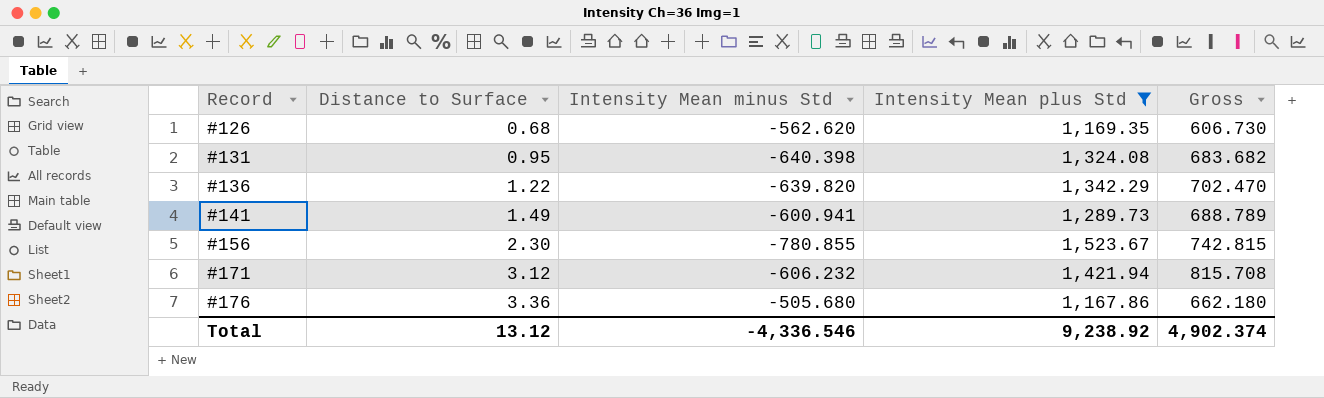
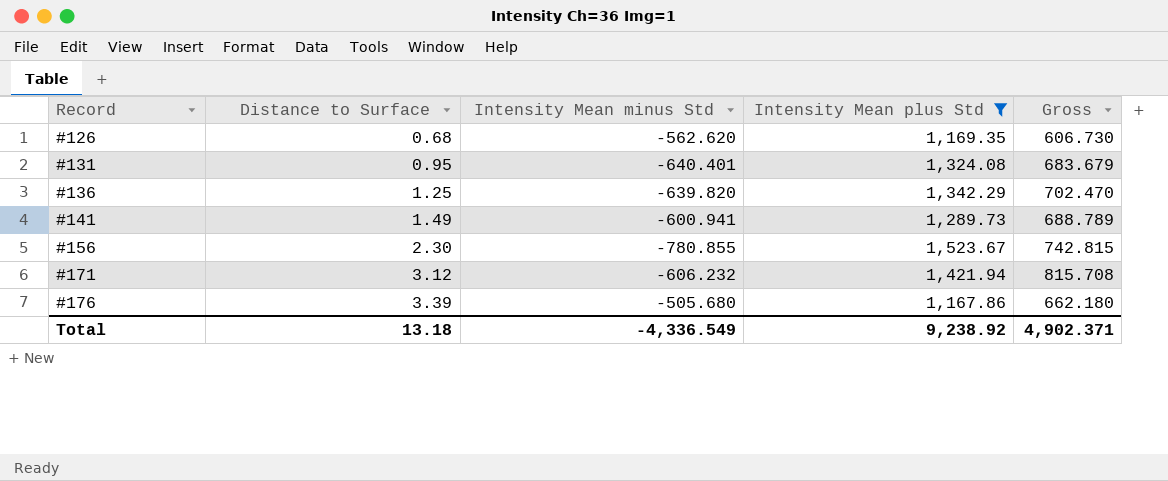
#131 | Intensity Mean minus Std: -640.398 -> -640.401
#131 | Gross: 683.682 -> 683.679
#136 | Distance to Surface: 1.22 -> 1.25
#176 | Distance to Surface: 3.36 -> 3.39
Total | Distance to Surface: 13.12 -> 13.18
Total | Intensity Mean minus Std: -4,336.546 -> -4,336.549
Total | Gross: 4,902.374 -> 4,902.371

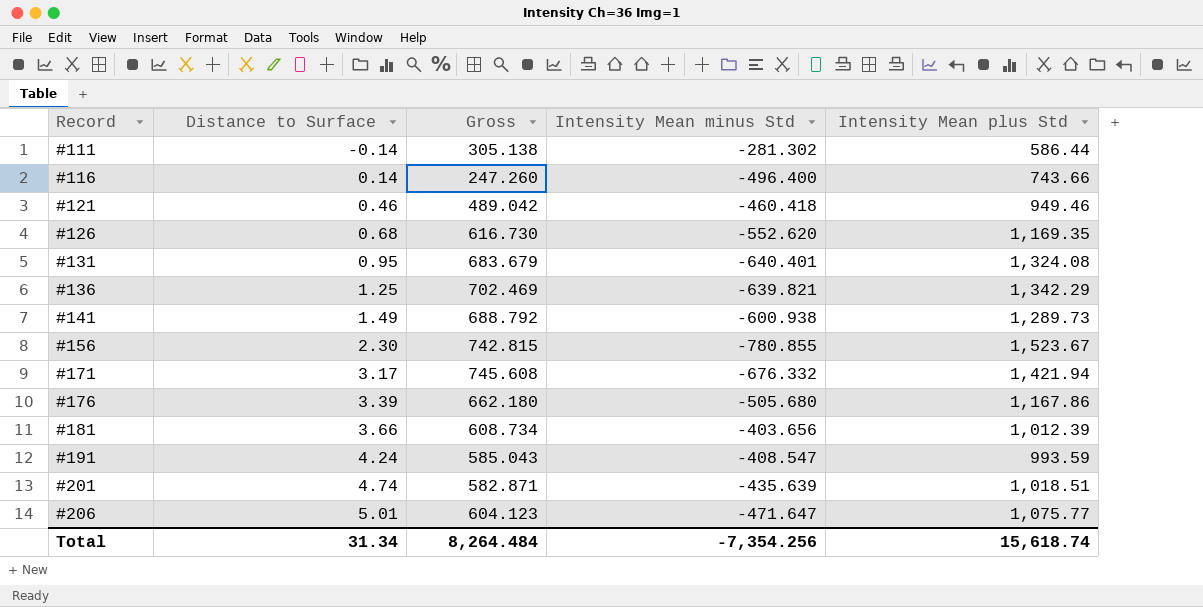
filter: Intensity Mean plus Std >= 1,167.86 -> none
column Gross | position: 5 -> 3
#126 | Gross: 606.730 -> 616.730
#126 | Intensity Mean minus Std: -562.620 -> -552.620
#136 | Gross: 702.470 -> 702.469
#136 | Intensity Mean minus Std: -639.820 -> -639.821
#141 | Gross: 688.789 -> 688.792
#141 | Intensity Mean minus Std: -600.941 -> -600.938
#171 | Distance to Surface: 3.12 -> 3.17
#171 | Gross: 815.708 -> 745.608
#171 | Intensity Mean minus Std: -606.232 -> -676.332
Total | Distance to Surface: 13.18 -> 31.34
Total | Gross: 4,902.371 -> 8,264.484
Total | Intensity Mean minus Std: -4,336.549 -> -7,354.256
Total | Intensity Mean plus Std: 9,238.92 -> 15,618.74

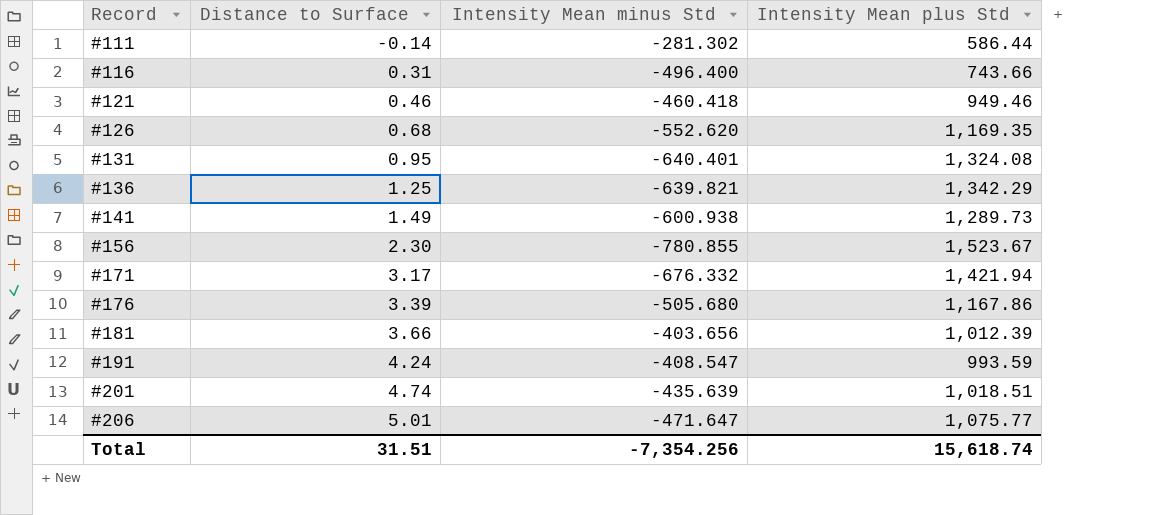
column Gross | formula: [Intensity Mean minus Std] + [Intensity Mean plus Std] -> none
#116 | Distance to Surface: 0.14 -> 0.31
Total | Distance to Surface: 31.34 -> 31.51

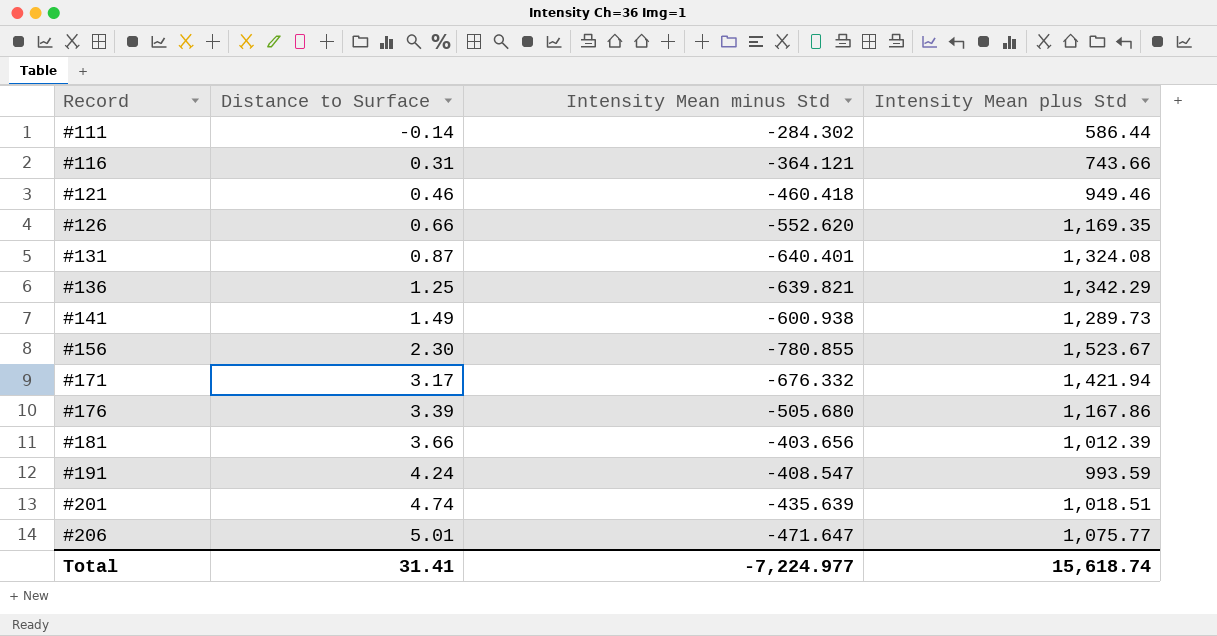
#111 | Intensity Mean minus Std: -281.302 -> -284.302
#116 | Intensity Mean minus Std: -496.400 -> -364.121
#126 | Distance to Surface: 0.68 -> 0.66
#131 | Distance to Surface: 0.95 -> 0.87
Total | Distance to Surface: 31.51 -> 31.41
Total | Intensity Mean minus Std: -7,354.256 -> -7,224.977

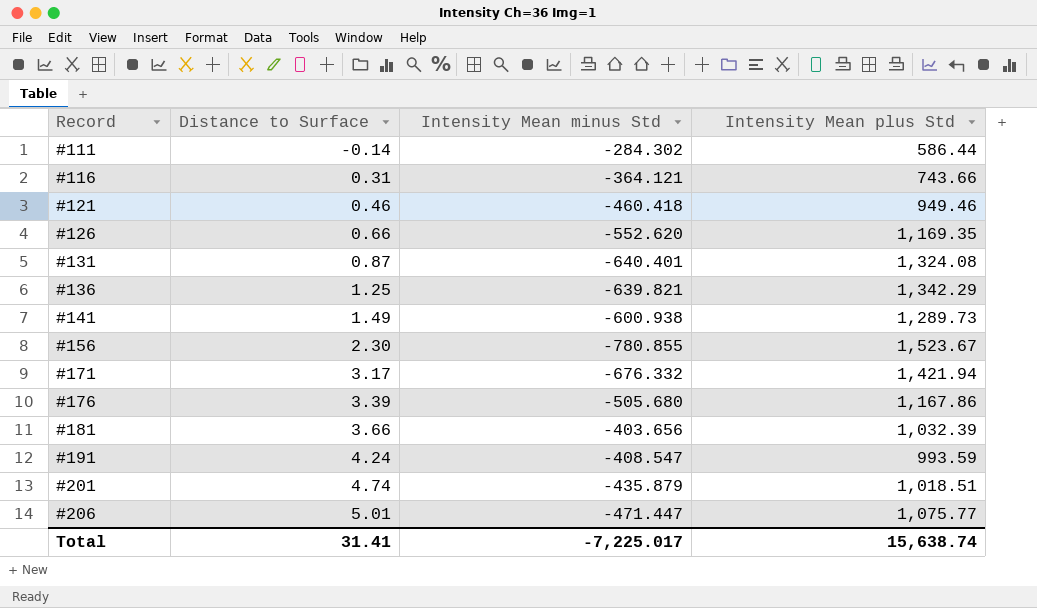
#181 | Intensity Mean plus Std: 1,012.39 -> 1,032.39
#201 | Intensity Mean minus Std: -435.639 -> -435.879
#206 | Intensity Mean minus Std: -471.647 -> -471.447
Total | Intensity Mean minus Std: -7,224.977 -> -7,225.017
Total | Intensity Mean plus Std: 15,618.74 -> 15,638.74

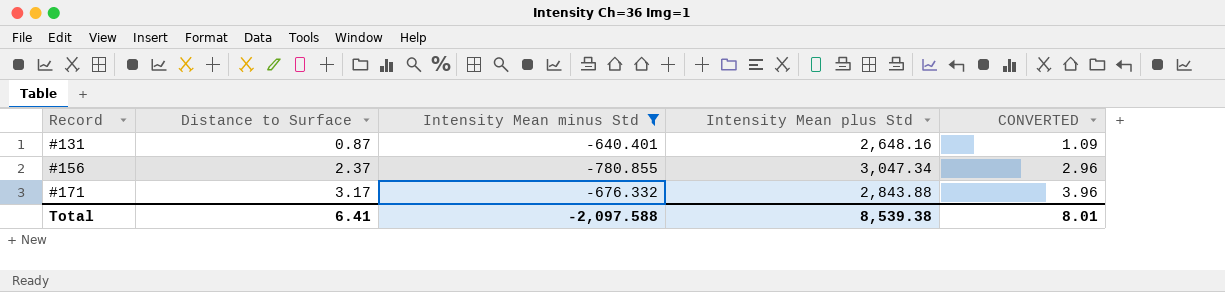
filter: none -> Intensity Mean minus Std <= -640.401
column CONVERTED | formula: none -> [Distance to Surface] * 1.25
#131 | Intensity Mean plus Std: 1,324.08 -> 2,648.16
#156 | Distance to Surface: 2.30 -> 2.37
#156 | Intensity Mean plus Std: 1,523.67 -> 3,047.34
#171 | Intensity Mean plus Std: 1,421.94 -> 2,843.88
Total | Distance to Surface: 31.41 -> 6.41
Total | Intensity Mean minus Std: -7,225.017 -> -2,097.588
Total | Intensity Mean plus Std: 15,638.74 -> 8,539.38

